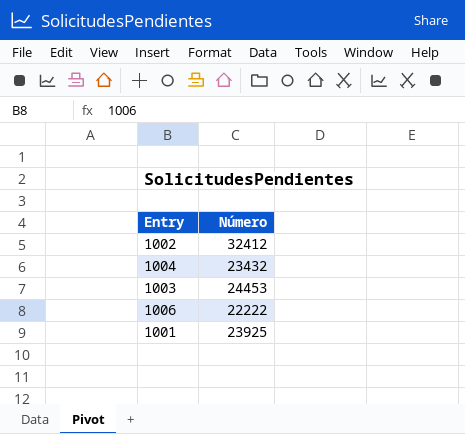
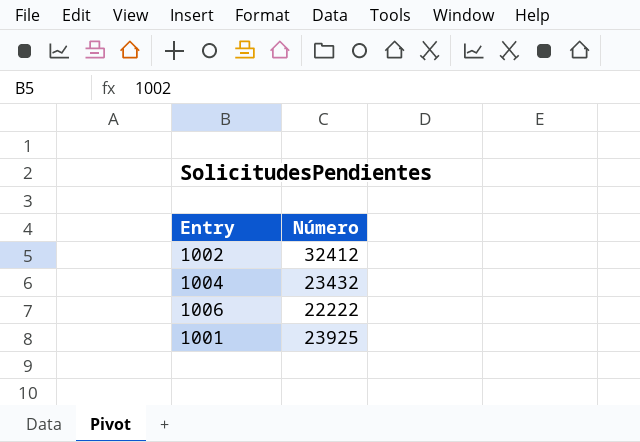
row 1003: 24453 -> none

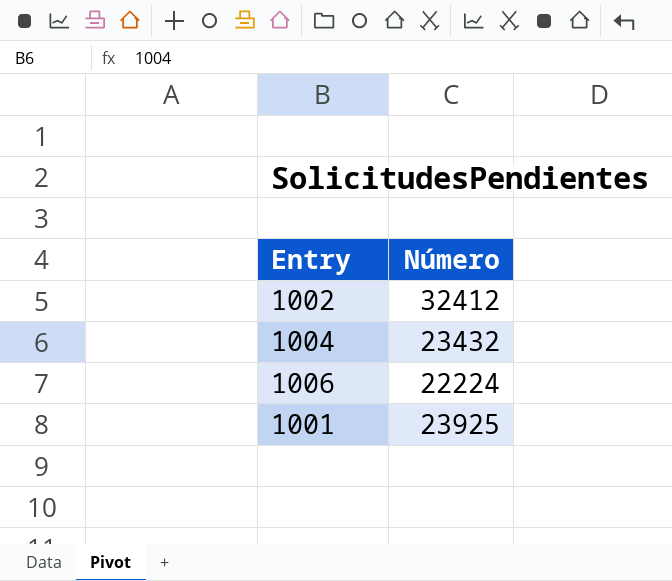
1006 | Número: 22222 -> 22224

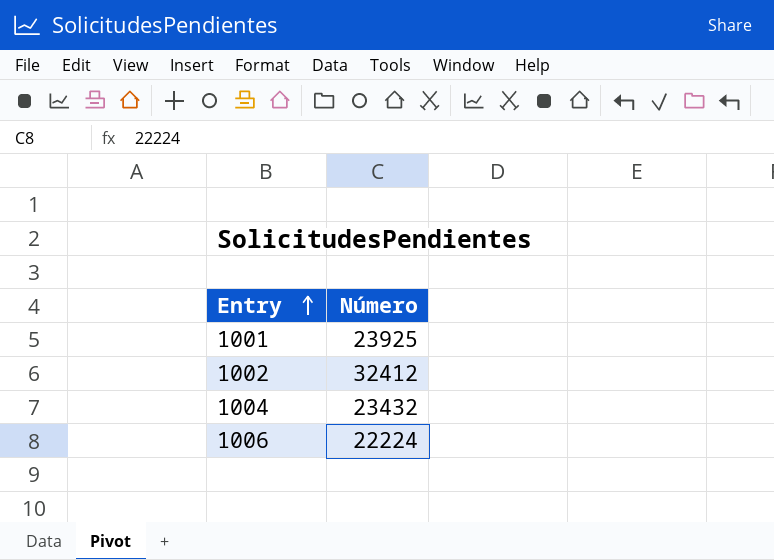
row order: none -> Entry ascending

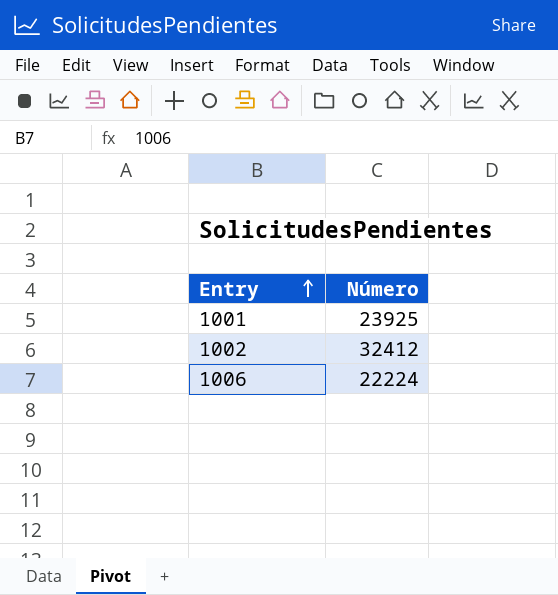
row 1004: 23432 -> none

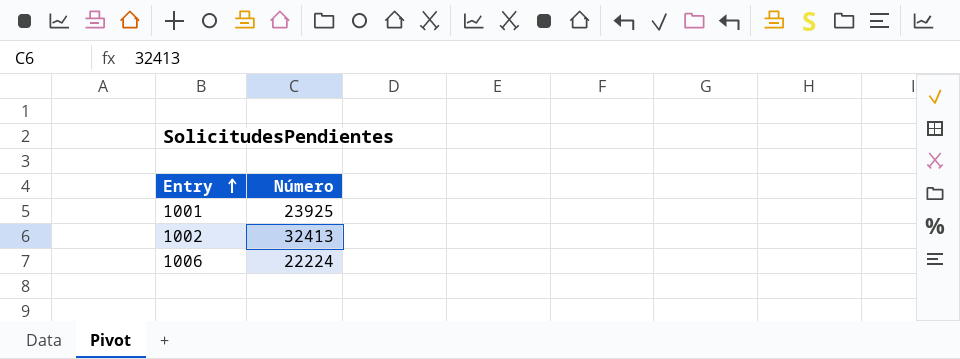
1002 | Número: 32412 -> 32413

